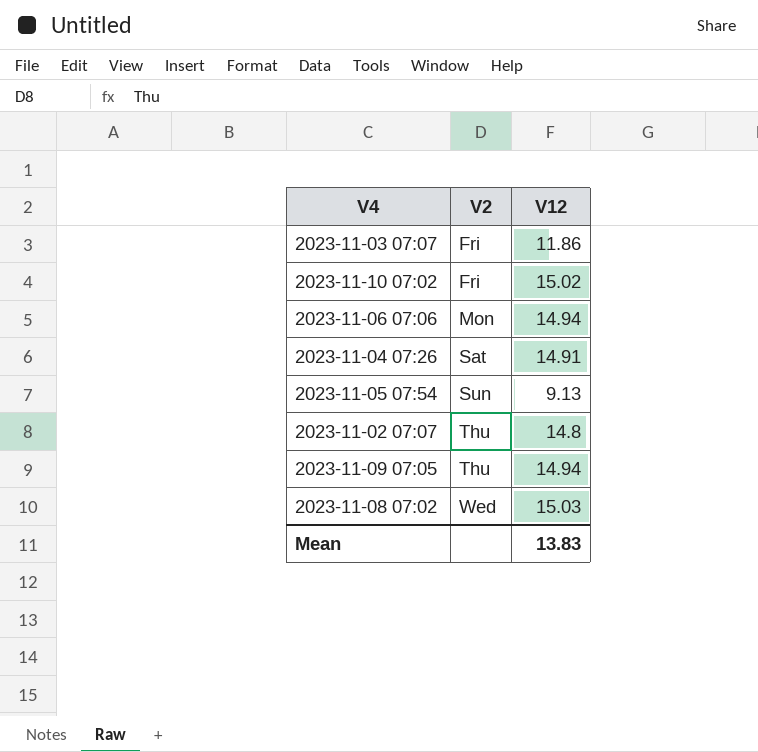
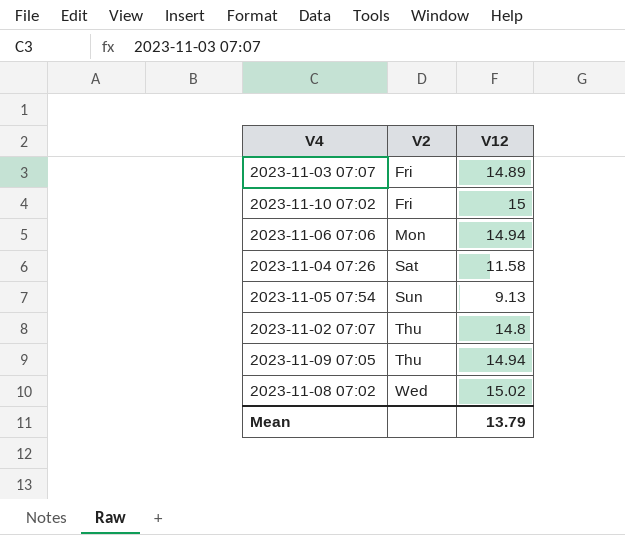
2023-11-03 07:07 | V12: 11.86 -> 14.89
2023-11-10 07:02 | V12: 15.02 -> 15
2023-11-04 07:26 | V12: 14.91 -> 11.58
2023-11-08 07:02 | V12: 15.03 -> 15.02
Mean | V12: 13.83 -> 13.79

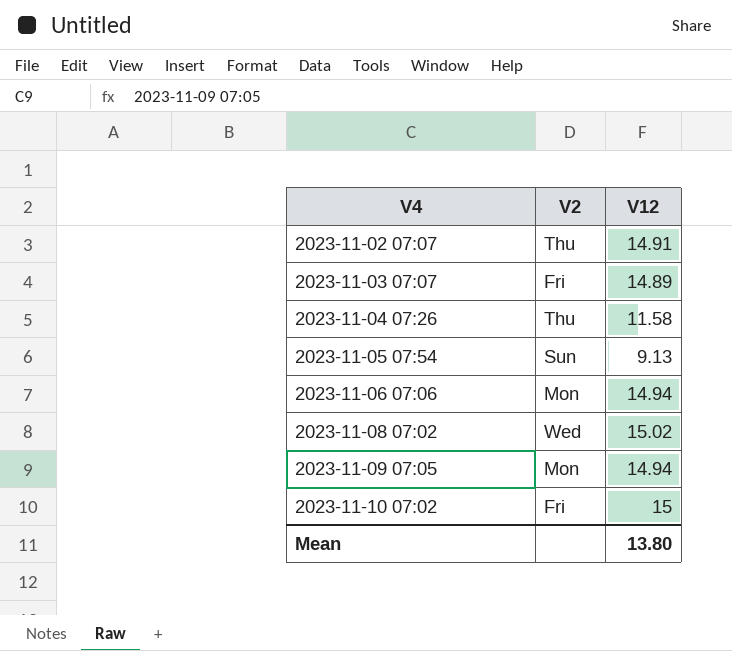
row order: V2 ascending -> V4 ascending
2023-11-02 07:07 | V12: 14.8 -> 14.91
2023-11-04 07:26 | V2: Sat -> Thu
2023-11-09 07:05 | V2: Thu -> Mon
Mean | V12: 13.79 -> 13.80

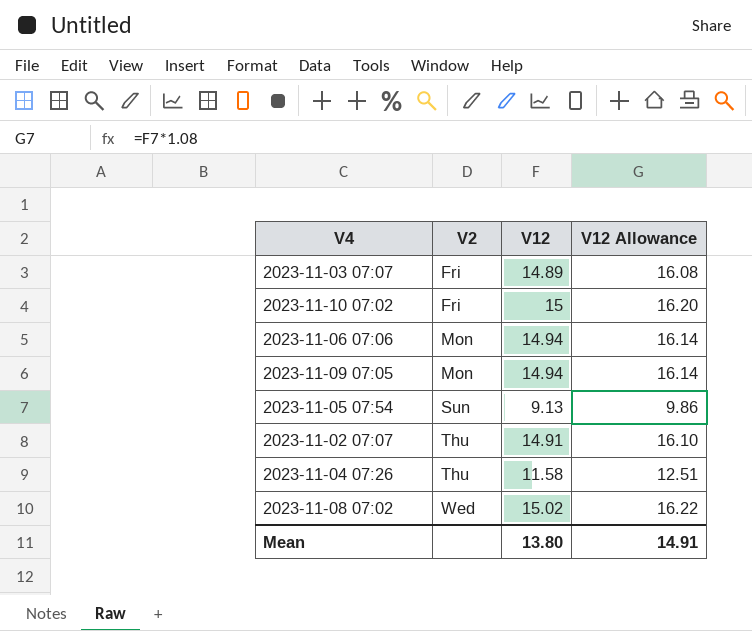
row order: V4 ascending -> V2 ascending
column V12 Allowance | formula: none -> [V12] * 1.08

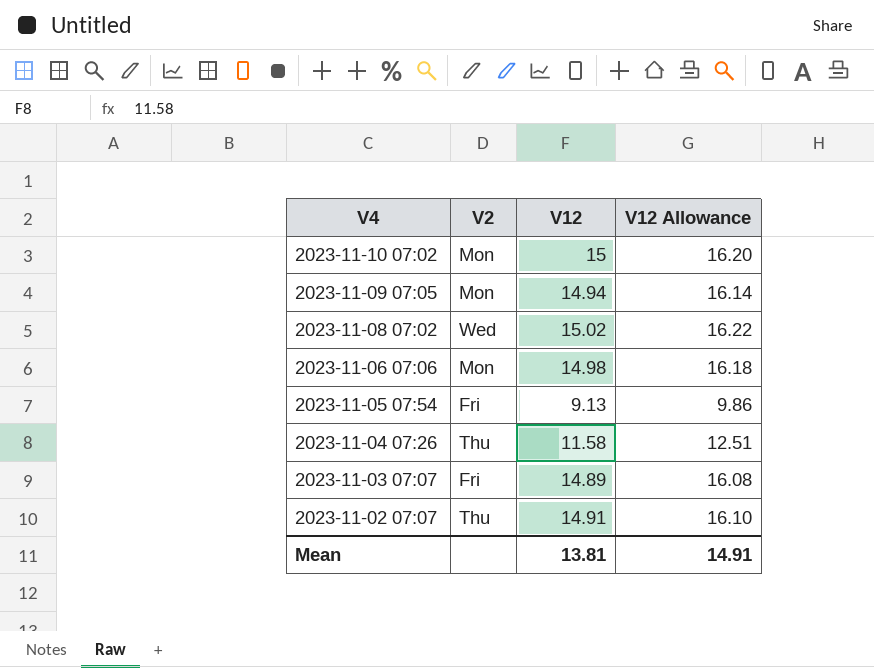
row order: V2 ascending -> V4 descending
2023-11-10 07:02 | V2: Fri -> Mon
2023-11-06 07:06 | V12: 14.94 -> 14.98
2023-11-06 07:06 | V12 Allowance: 16.14 -> 16.18
2023-11-05 07:54 | V2: Sun -> Fri
Mean | V12: 13.80 -> 13.81

